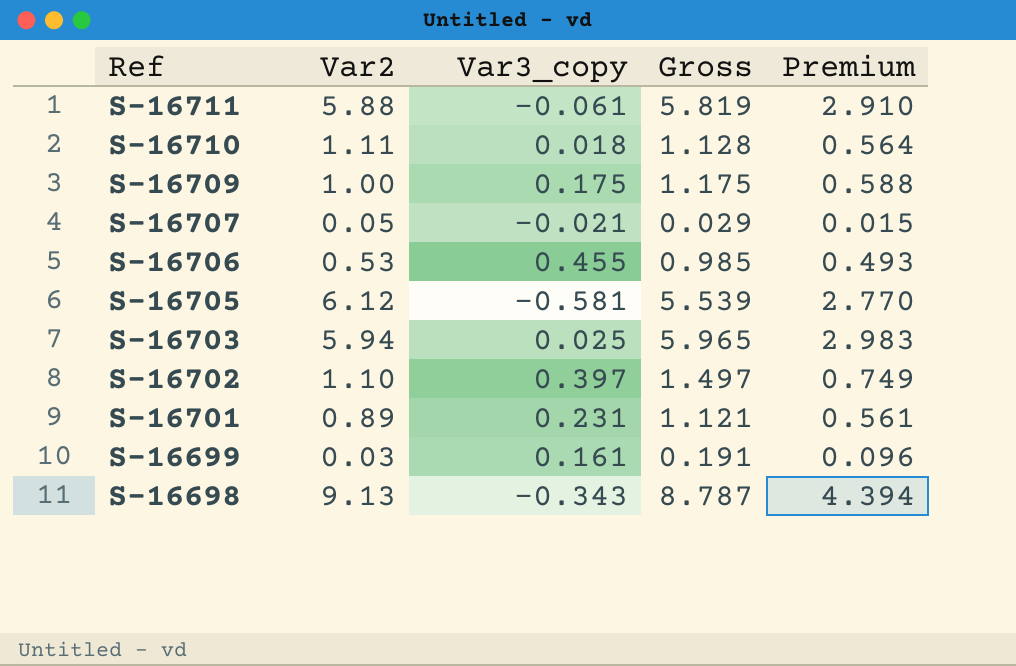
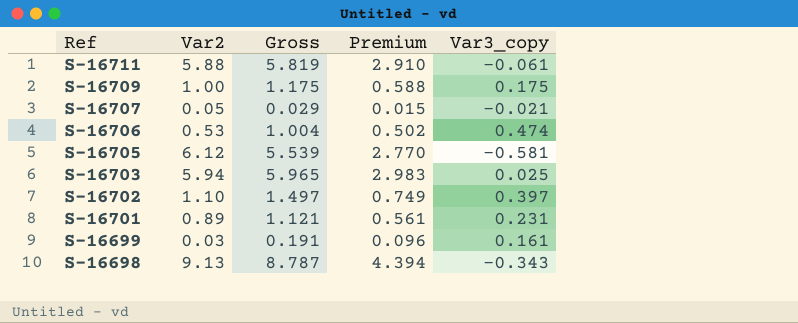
column Var3_copy | position: 3 -> 5
row S-16710: 1.11 | 0.018 | 1.128 | 0.564 -> none
S-16706 | Gross: 0.985 -> 1.004
S-16706 | Premium: 0.493 -> 0.502
S-16706 | Var3_copy: 0.455 -> 0.474

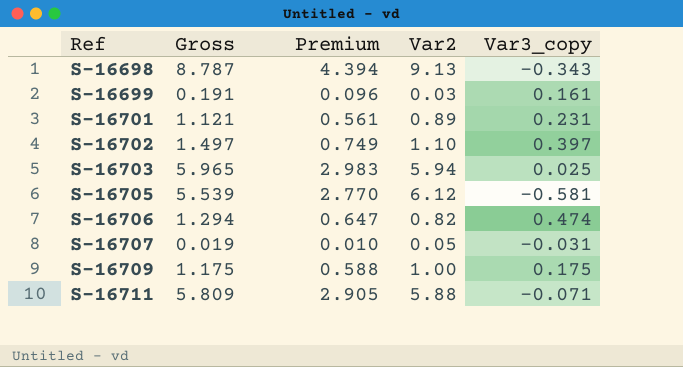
row order: Ref descending -> Ref ascending
column Var2 | position: 2 -> 4
S-16706 | Gross: 1.004 -> 1.294
S-16706 | Premium: 0.502 -> 0.647
S-16706 | Var2: 0.53 -> 0.82
S-16707 | Gross: 0.029 -> 0.019
S-16707 | Premium: 0.015 -> 0.010
S-16707 | Var3_copy: -0.021 -> -0.031
S-16711 | Gross: 5.819 -> 5.809
S-16711 | Premium: 2.910 -> 2.905
S-16711 | Var3_copy: -0.061 -> -0.071

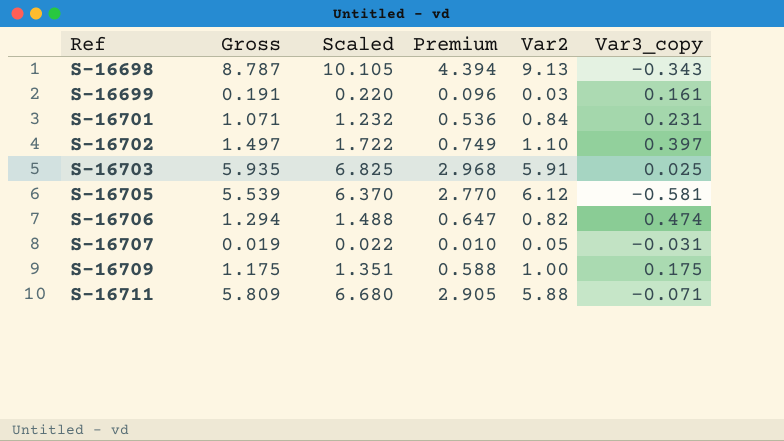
column Scaled | formula: none -> [Gross] * 1.15
S-16701 | Gross: 1.121 -> 1.071
S-16701 | Premium: 0.561 -> 0.536
S-16701 | Var2: 0.89 -> 0.84
S-16703 | Gross: 5.965 -> 5.935
S-16703 | Premium: 2.983 -> 2.968
S-16703 | Var2: 5.94 -> 5.91

